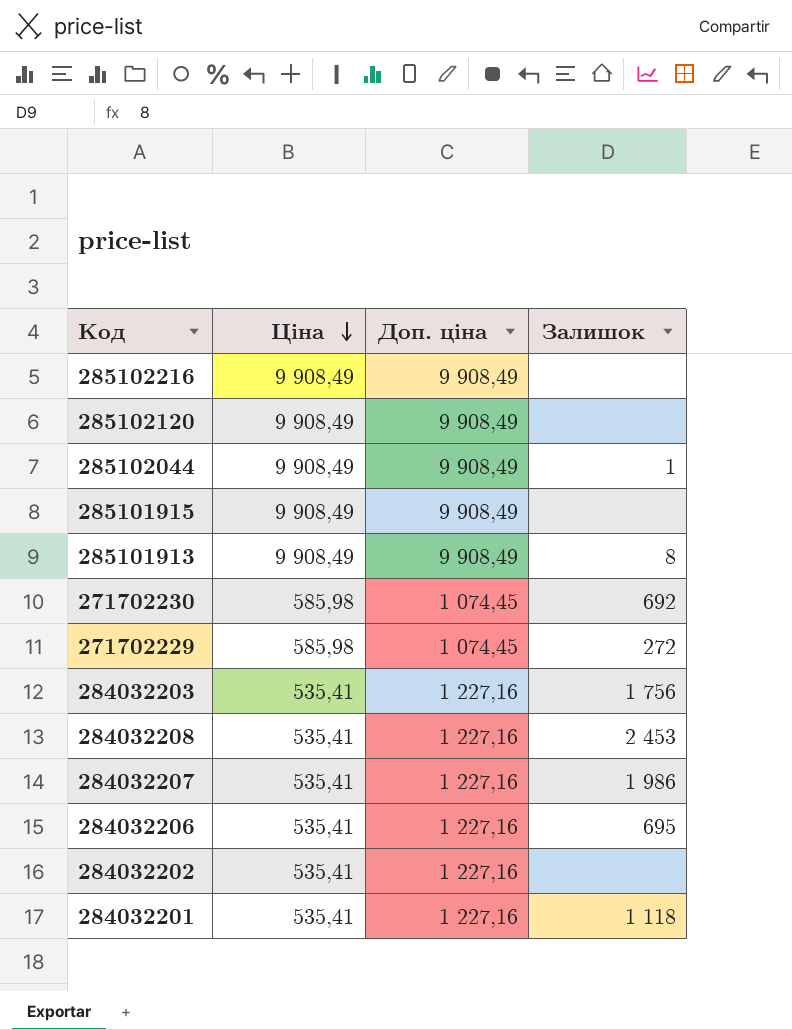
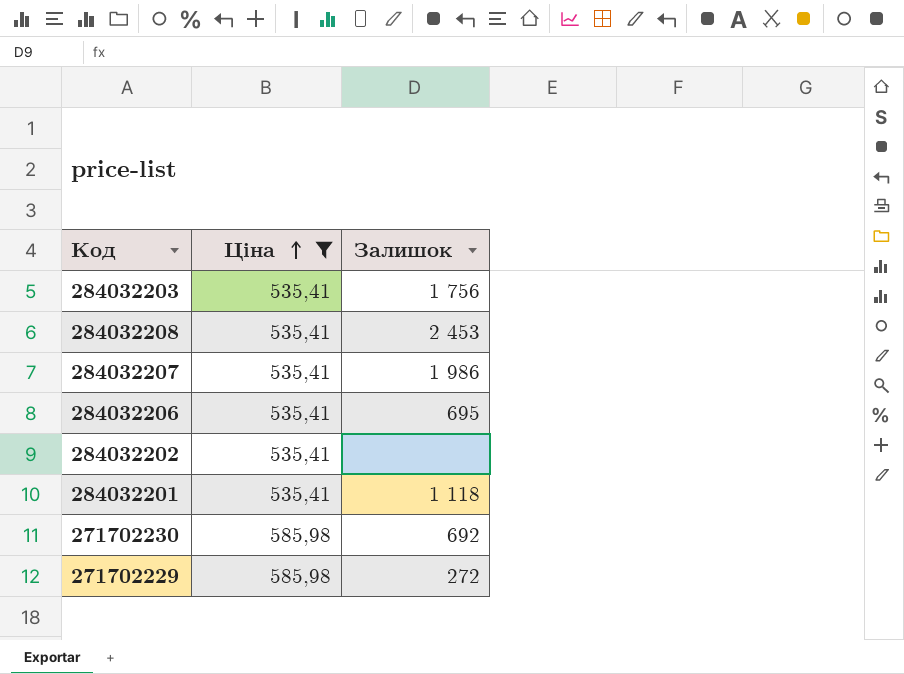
filter: none -> Ціна != 9 908,49
row order: Ціна descending -> Ціна ascending
column Доп. ціна | position: 3 -> none

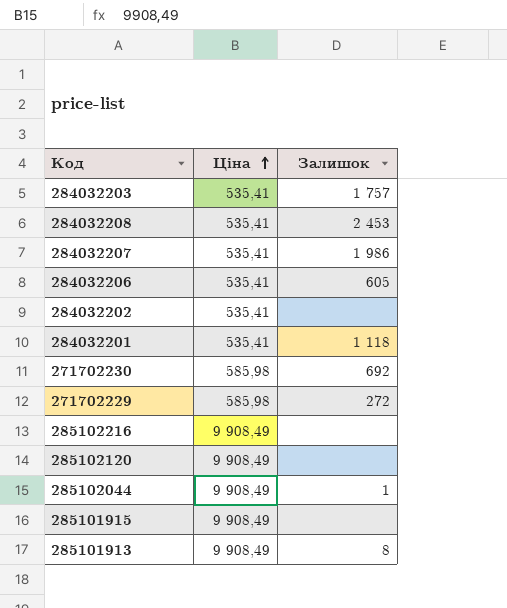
filter: Ціна != 9 908,49 -> none
284032203 | Залишок: 1 756 -> 1 757
284032206 | Залишок: 695 -> 605

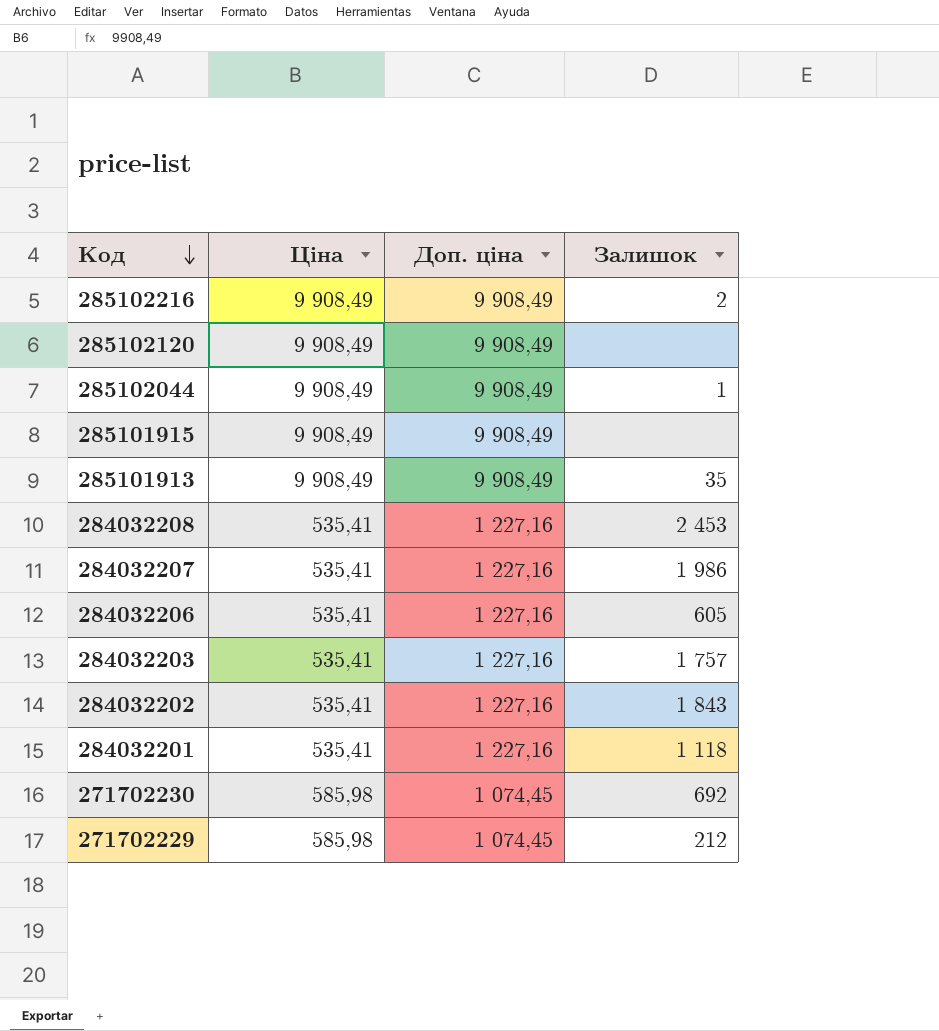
row order: Ціна ascending -> Код descending
column Доп. ціна | position: none -> 3
285102216 | Залишок: none -> 2
285101913 | Залишок: 8 -> 35
284032202 | Залишок: none -> 1 843
271702229 | Залишок: 272 -> 212

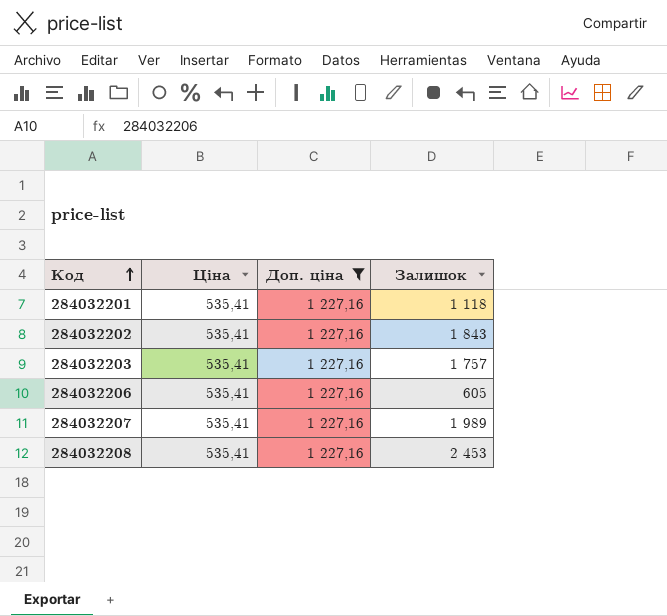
filter: none -> Доп. ціна = 1 227,16
row order: Код descending -> Код ascending
284032207 | Залишок: 1 986 -> 1 989

